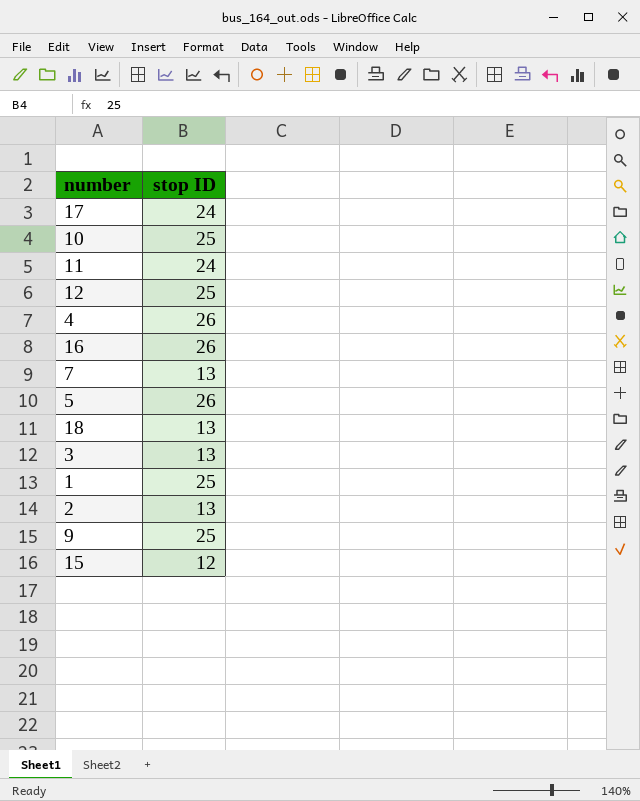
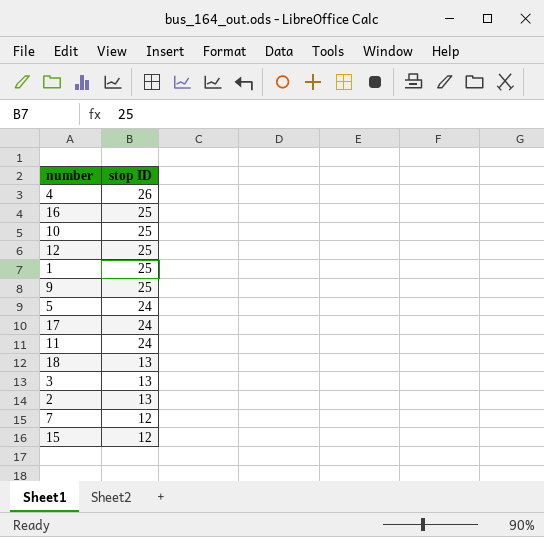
row order: none -> stop ID descending
16 | stop ID: 26 -> 25
5 | stop ID: 26 -> 24
7 | stop ID: 13 -> 12

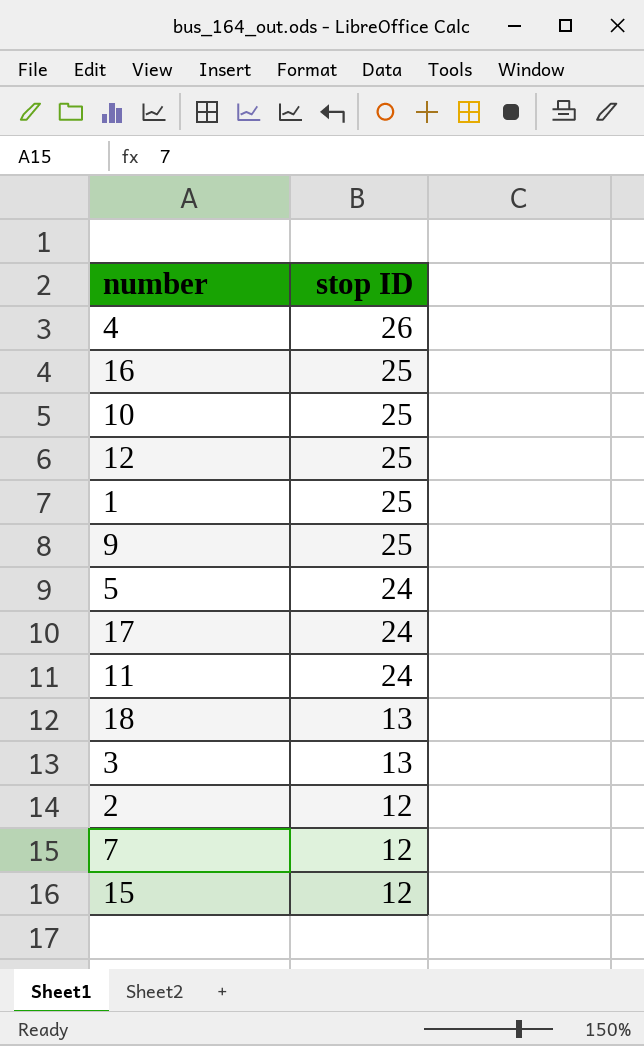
2 | stop ID: 13 -> 12

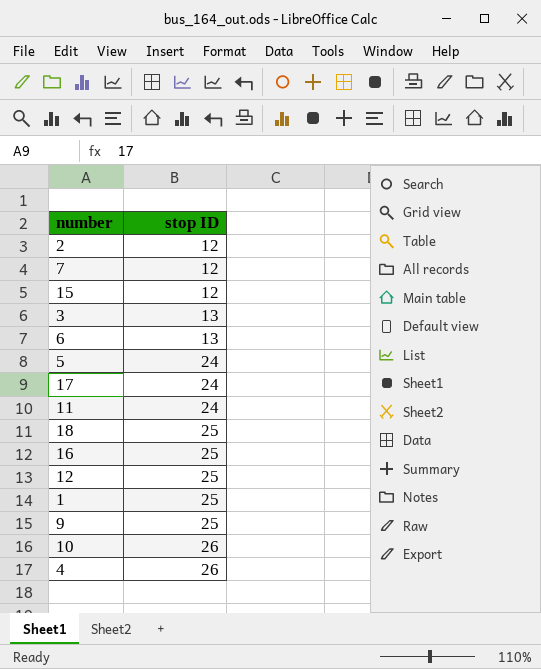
row order: stop ID descending -> stop ID ascending
row 6: none -> 13
18 | stop ID: 13 -> 25
10 | stop ID: 25 -> 26

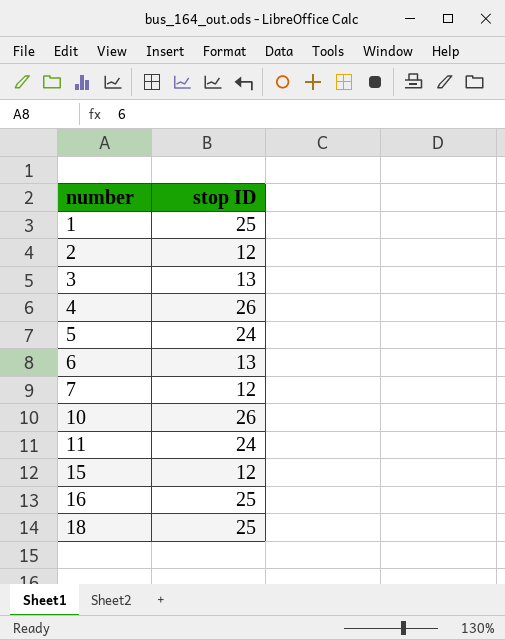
row order: stop ID ascending -> number ascending
row 17: 24 -> none
row 12: 25 -> none
row 9: 25 -> none

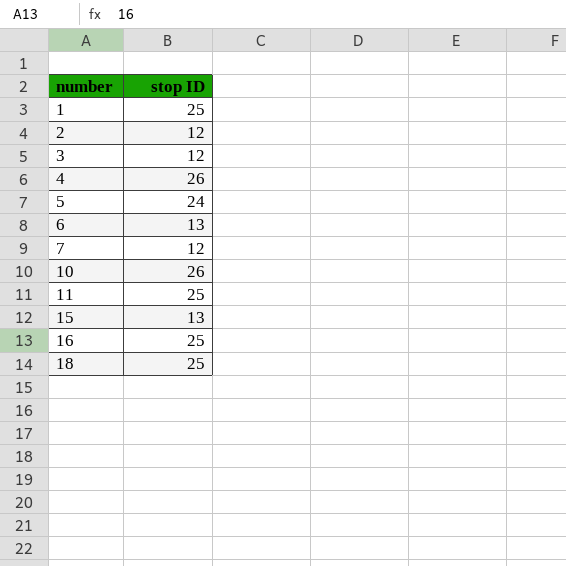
3 | stop ID: 13 -> 12
11 | stop ID: 24 -> 25
15 | stop ID: 12 -> 13

